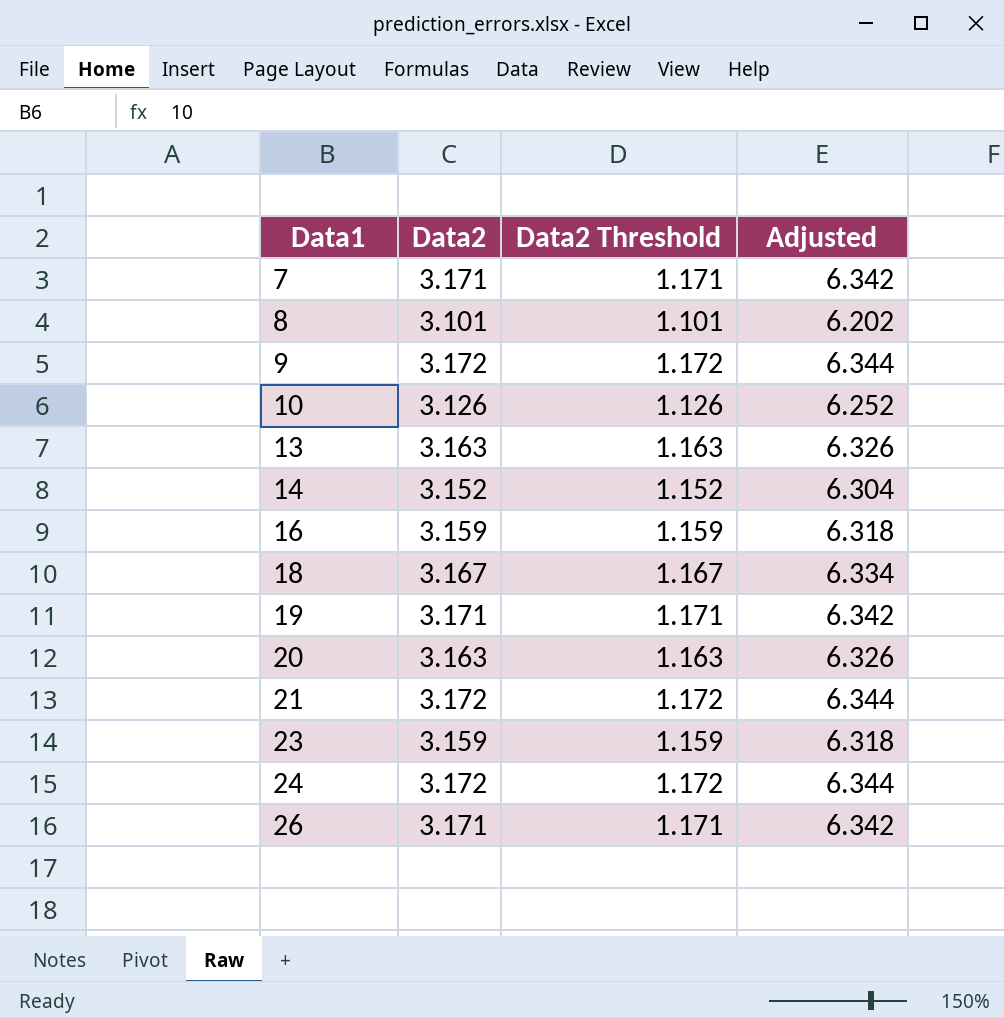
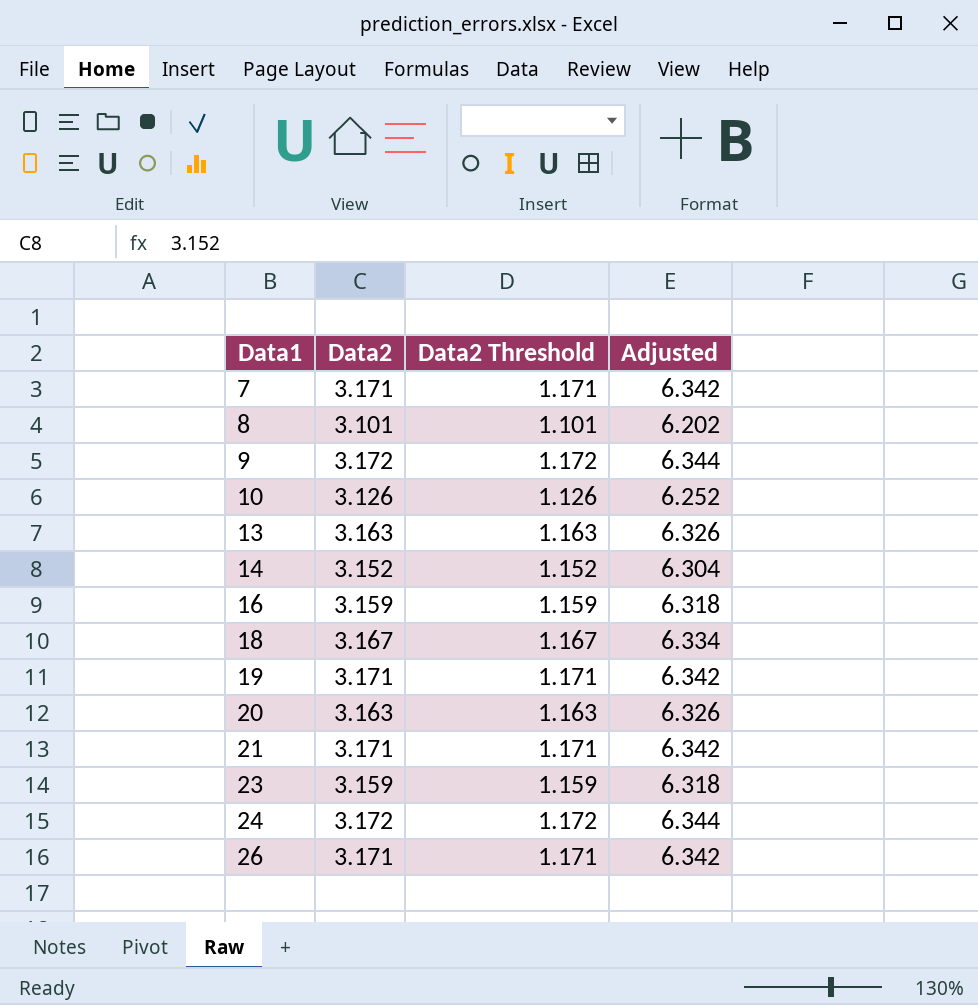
21 | Data2: 3.172 -> 3.171
21 | Data2 Threshold: 1.172 -> 1.171
21 | Adjusted: 6.344 -> 6.342

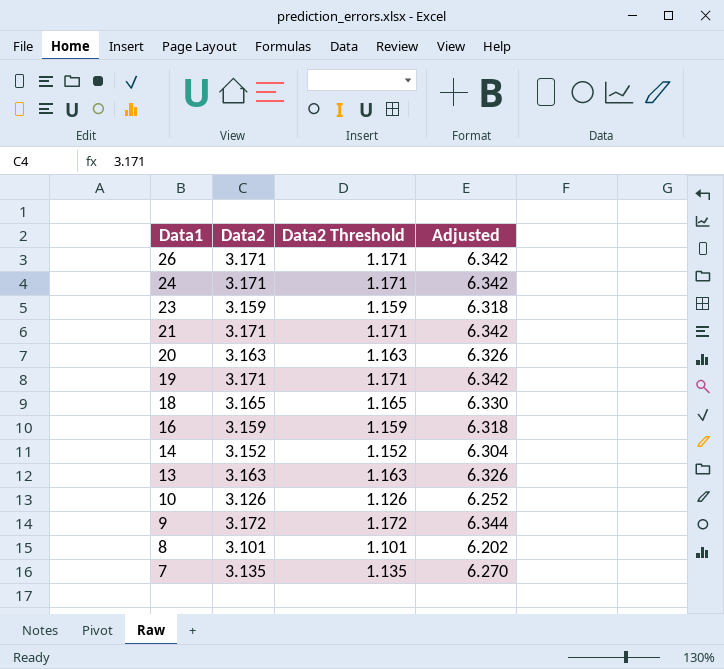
row order: Data1 ascending -> Data1 descending
24 | Data2: 3.172 -> 3.171
24 | Data2 Threshold: 1.172 -> 1.171
24 | Adjusted: 6.344 -> 6.342
18 | Data2: 3.167 -> 3.165
18 | Data2 Threshold: 1.167 -> 1.165
18 | Adjusted: 6.334 -> 6.330
7 | Data2: 3.171 -> 3.135
7 | Data2 Threshold: 1.171 -> 1.135
7 | Adjusted: 6.342 -> 6.270

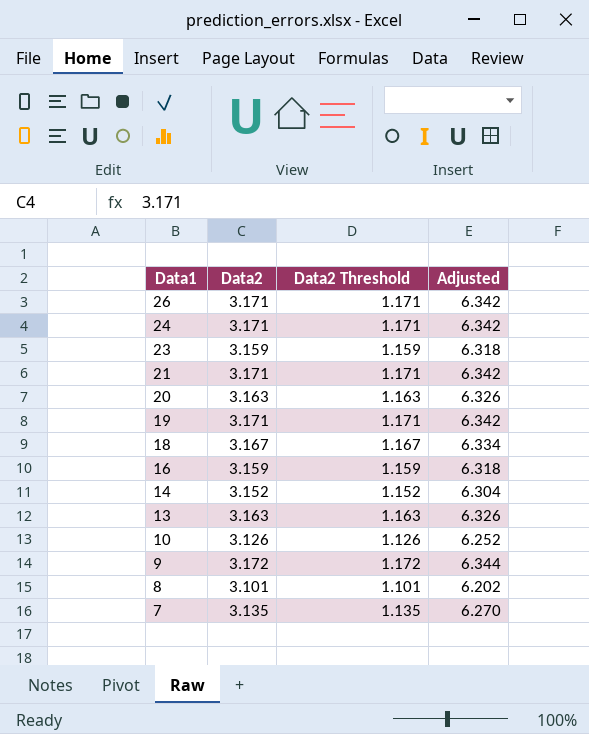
18 | Data2: 3.165 -> 3.167
18 | Data2 Threshold: 1.165 -> 1.167
18 | Adjusted: 6.330 -> 6.334

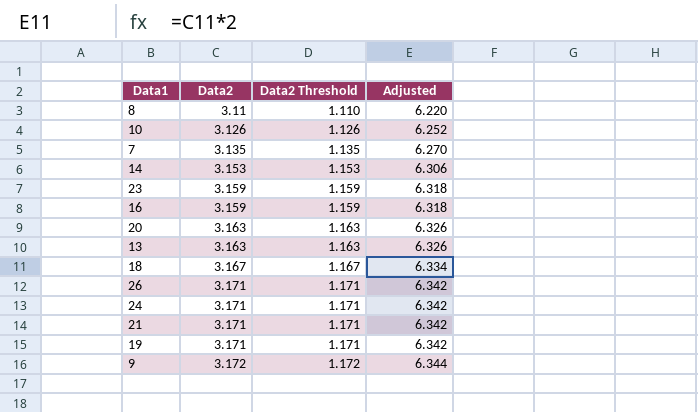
row order: Data1 descending -> Data2 ascending
8 | Data2: 3.101 -> 3.11
8 | Data2 Threshold: 1.101 -> 1.110
8 | Adjusted: 6.202 -> 6.220
14 | Data2: 3.152 -> 3.153
14 | Data2 Threshold: 1.152 -> 1.153
14 | Adjusted: 6.304 -> 6.306

